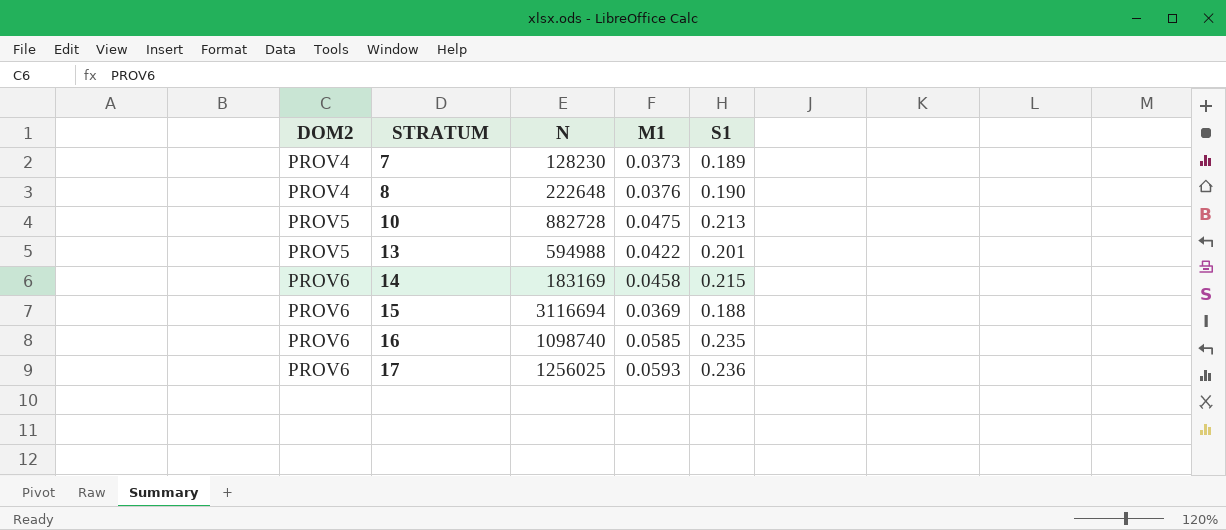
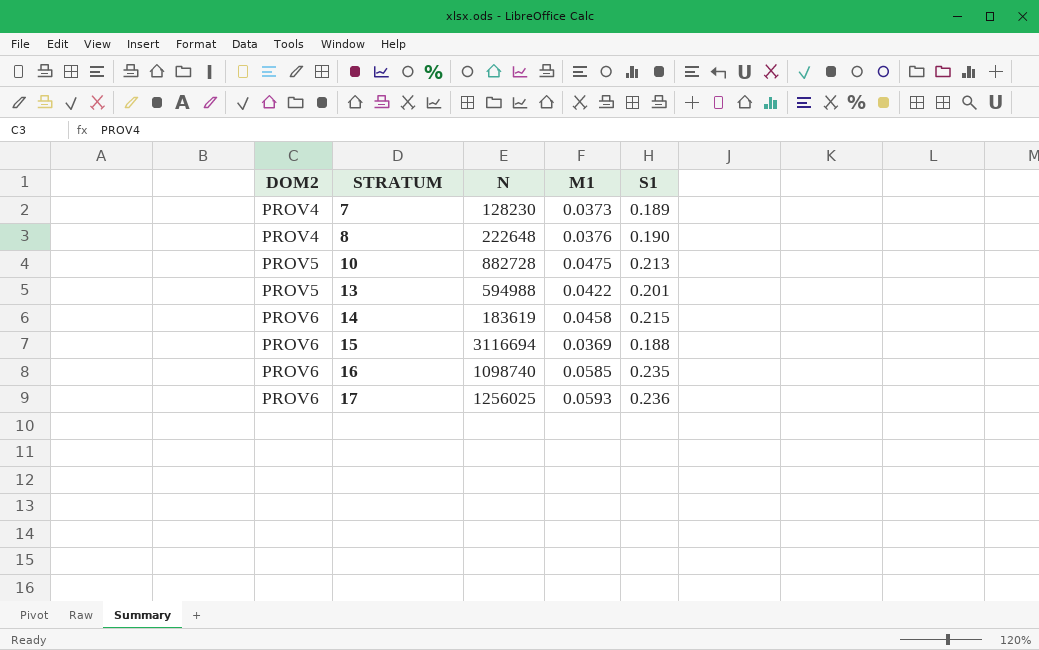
14 | N: 183169 -> 183619

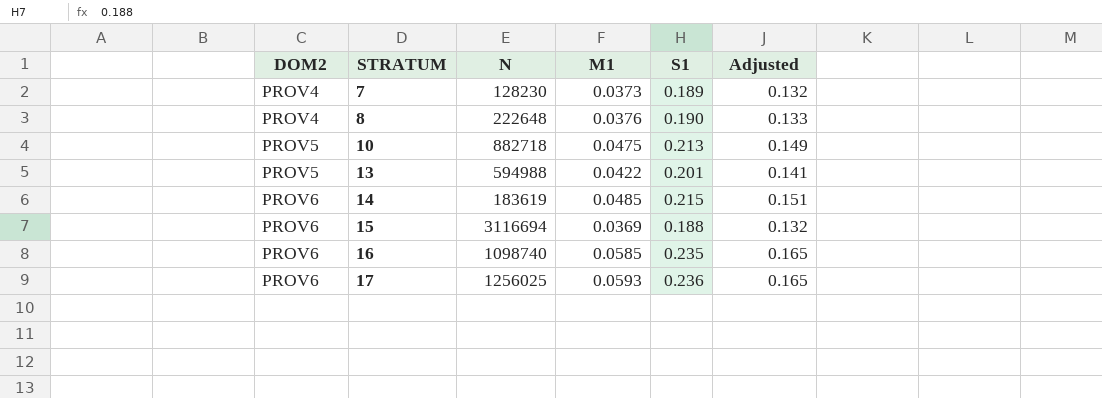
column Adjusted | formula: none -> [S1] * 0.7
10 | N: 882728 -> 882718
14 | M1: 0.0458 -> 0.0485

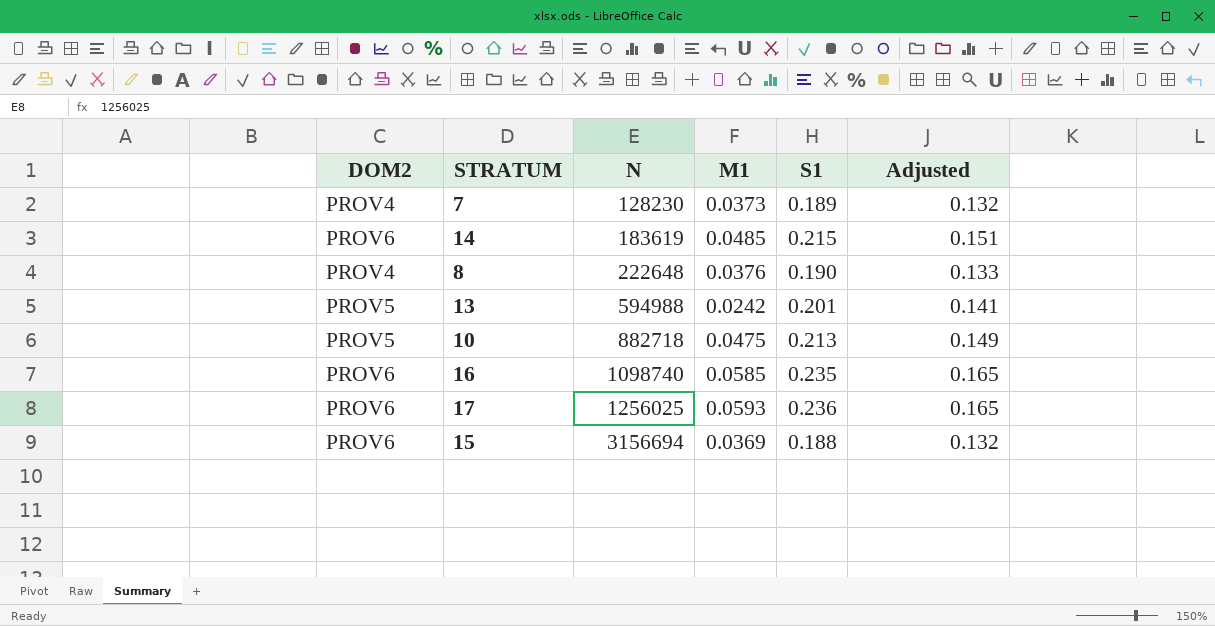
row order: DOM2 ascending -> N ascending
13 | M1: 0.0422 -> 0.0242
15 | N: 3116694 -> 3156694

